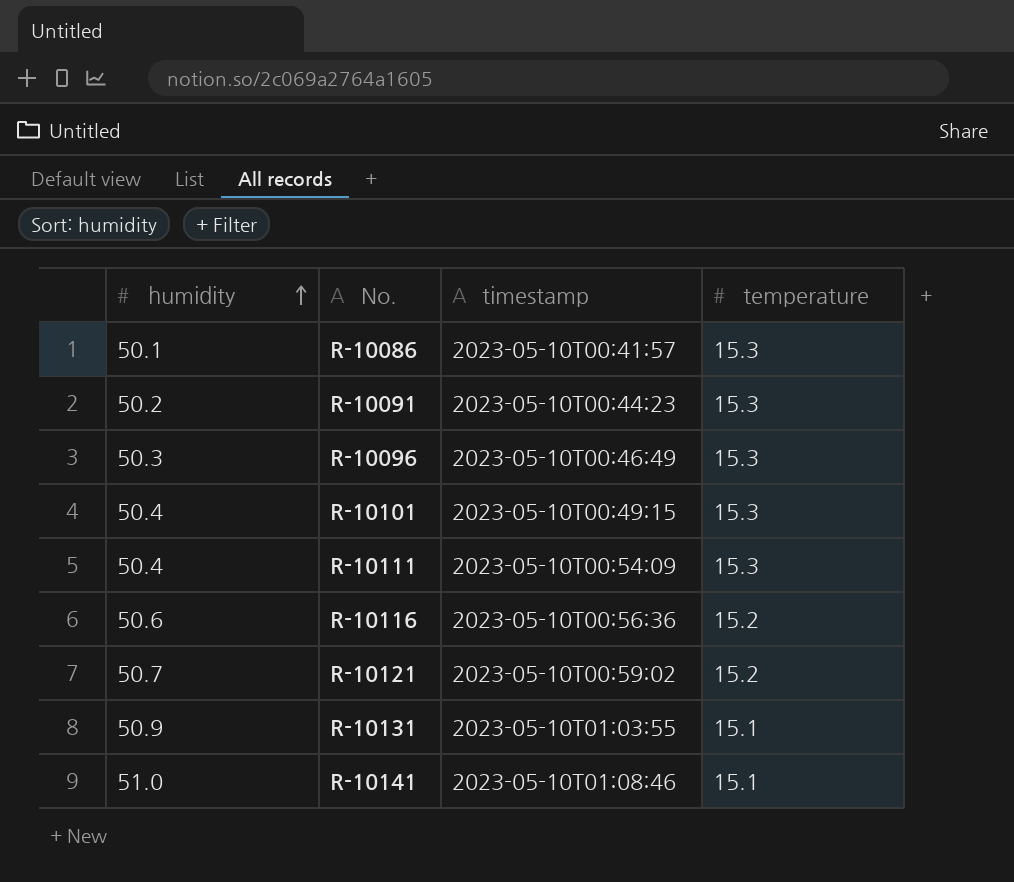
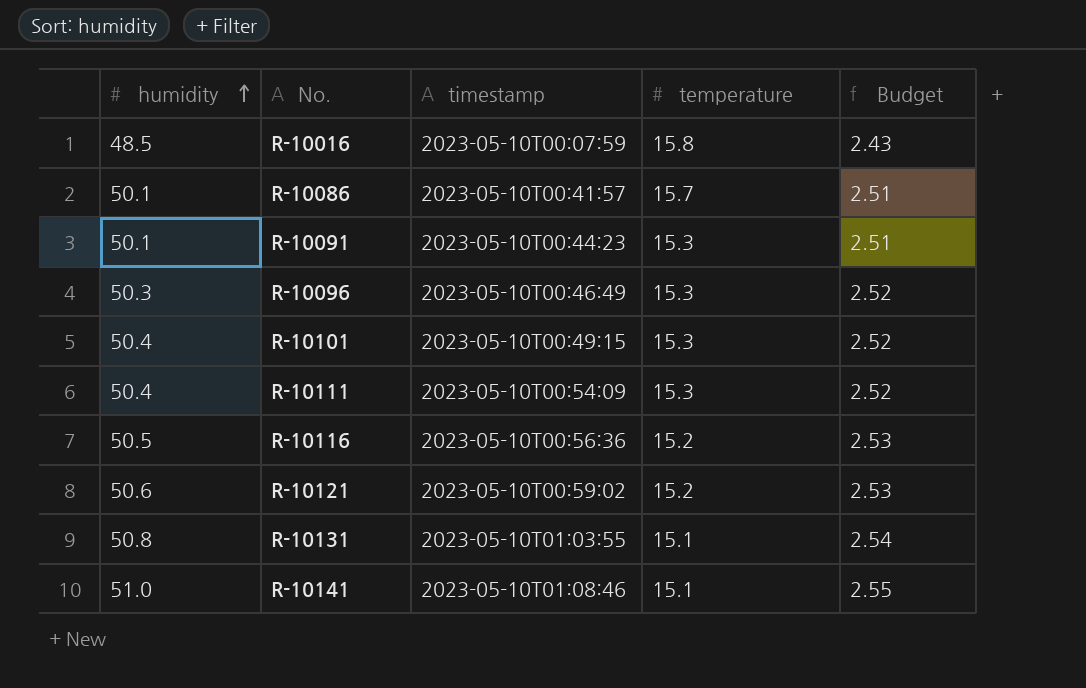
column Budget | formula: none -> [humidity] * 0.05
row R-10016: none -> 48.5 | 2023-05-10T00:07:59 | 15.8 | 2.43
R-10086 | temperature: 15.3 -> 15.7
R-10091 | humidity: 50.2 -> 50.1
R-10116 | humidity: 50.6 -> 50.5
R-10121 | humidity: 50.7 -> 50.6
R-10131 | humidity: 50.9 -> 50.8

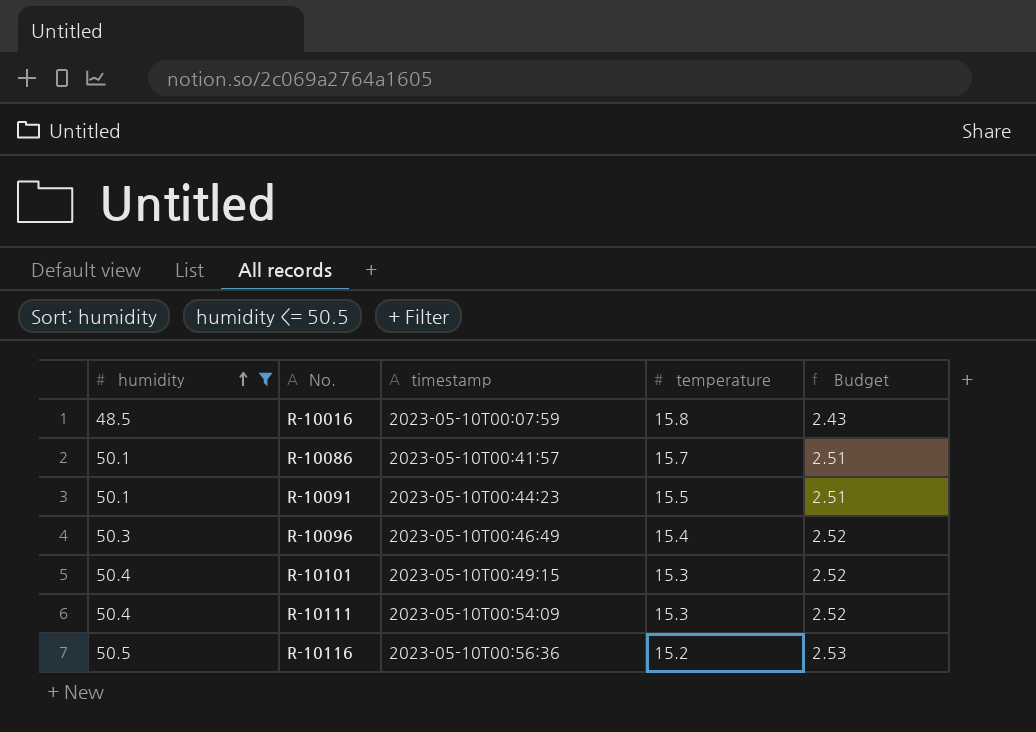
filter: none -> humidity <= 50.5
R-10091 | temperature: 15.3 -> 15.5
R-10096 | temperature: 15.3 -> 15.4

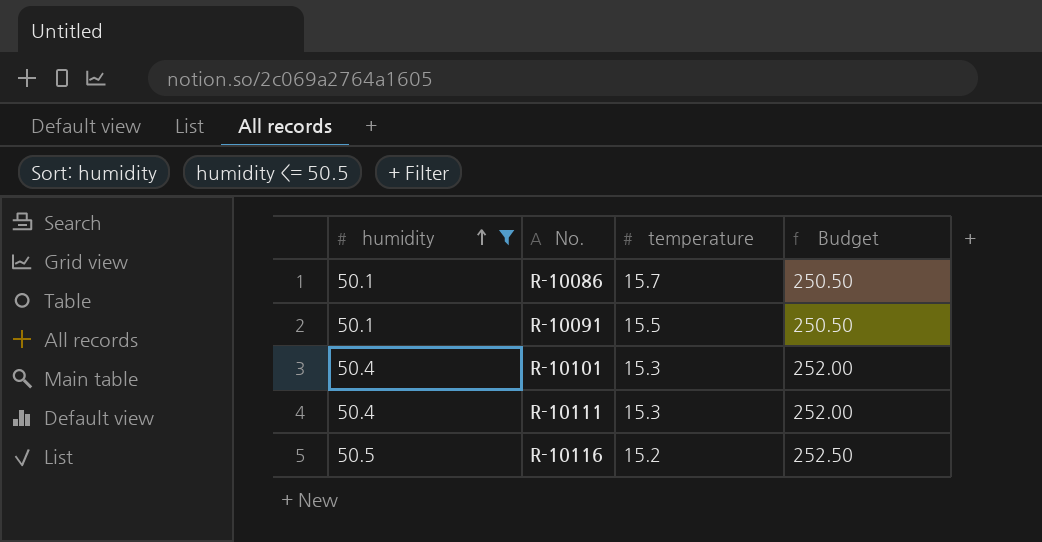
column timestamp | position: 3 -> none
column Budget | formula: [humidity] * 0.05 -> [humidity] * 5
row R-10016: 48.5 | 2023-05-10T00:07:59 | 15.8 | 2.43 -> none
row R-10096: 50.3 | 2023-05-10T00:46:49 | 15.4 | 2.52 -> none

